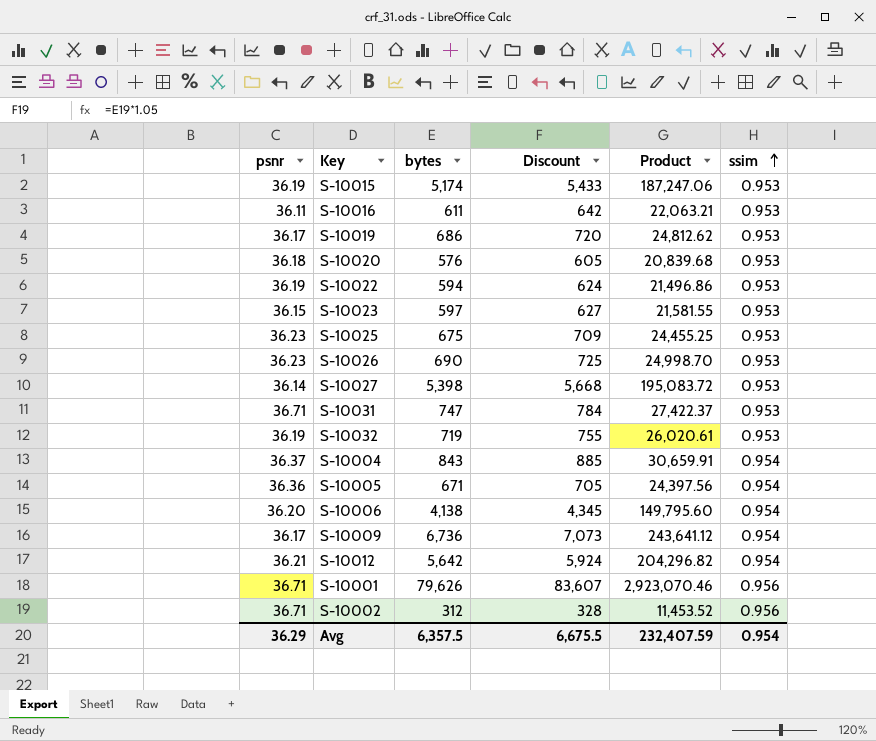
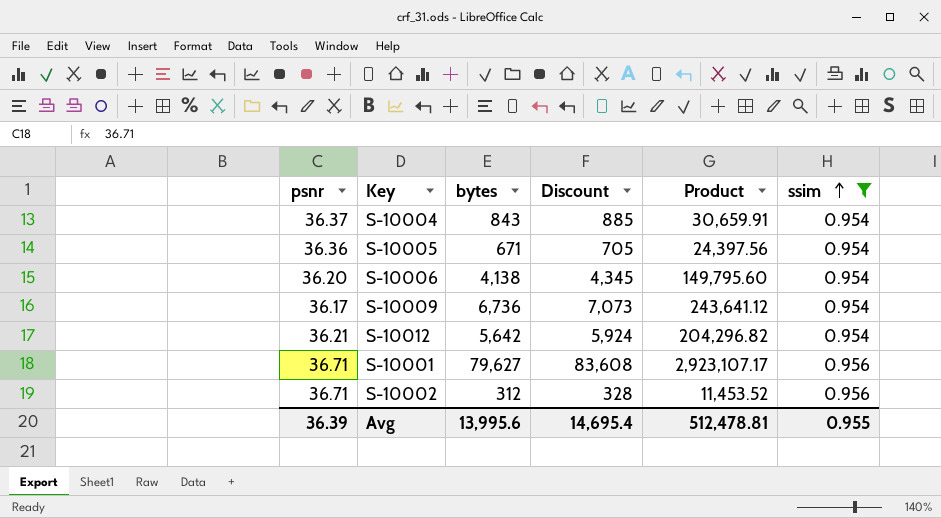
filter: none -> ssim != 0.953
S-10001 | bytes: 79,626 -> 79,627
S-10001 | Discount: 83,607 -> 83,608
S-10001 | Product: 2,923,070.46 -> 2,923,107.17
Avg | psnr: 36.29 -> 36.39
Avg | bytes: 6,357.5 -> 13,995.6
Avg | Discount: 6,675.5 -> 14,695.4
Avg | Product: 232,407.59 -> 512,478.81
Avg | ssim: 0.954 -> 0.955

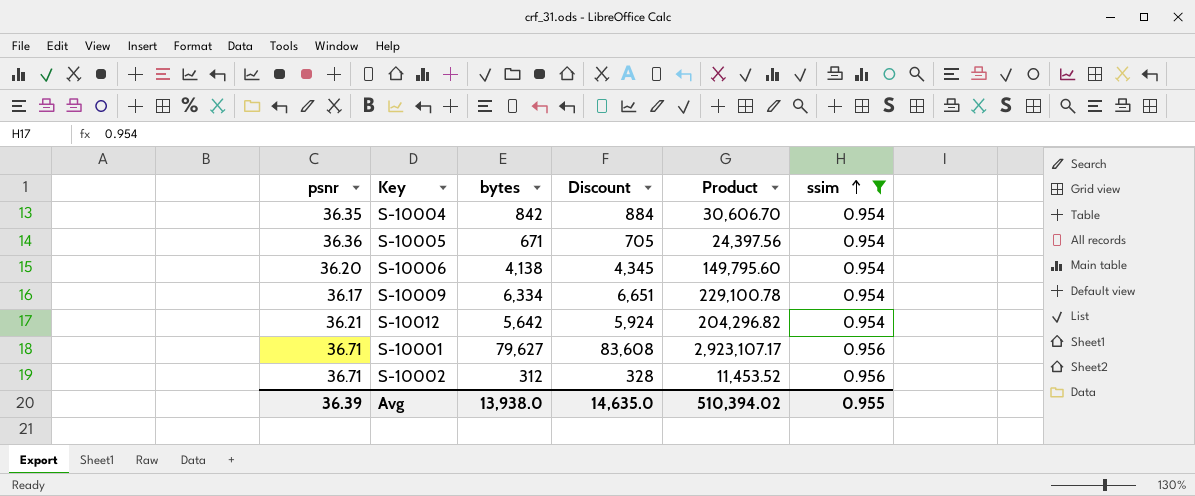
S-10004 | psnr: 36.37 -> 36.35
S-10004 | bytes: 843 -> 842
S-10004 | Discount: 885 -> 884
S-10004 | Product: 30,659.91 -> 30,606.70
S-10009 | bytes: 6,736 -> 6,334
S-10009 | Discount: 7,073 -> 6,651
S-10009 | Product: 243,641.12 -> 229,100.78
Avg | bytes: 13,995.6 -> 13,938.0
Avg | Discount: 14,695.4 -> 14,635.0
Avg | Product: 512,478.81 -> 510,394.02

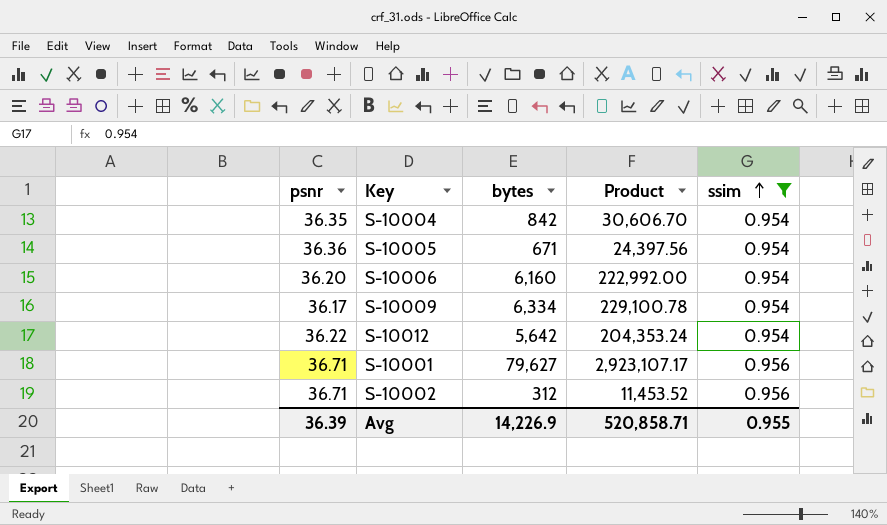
column Discount | formula: [bytes] * 1.05 -> none
S-10006 | bytes: 4,138 -> 6,160
S-10006 | Product: 149,795.60 -> 222,992.00
S-10012 | psnr: 36.21 -> 36.22
S-10012 | Product: 204,296.82 -> 204,353.24
Avg | bytes: 13,938.0 -> 14,226.9
Avg | Product: 510,394.02 -> 520,858.71

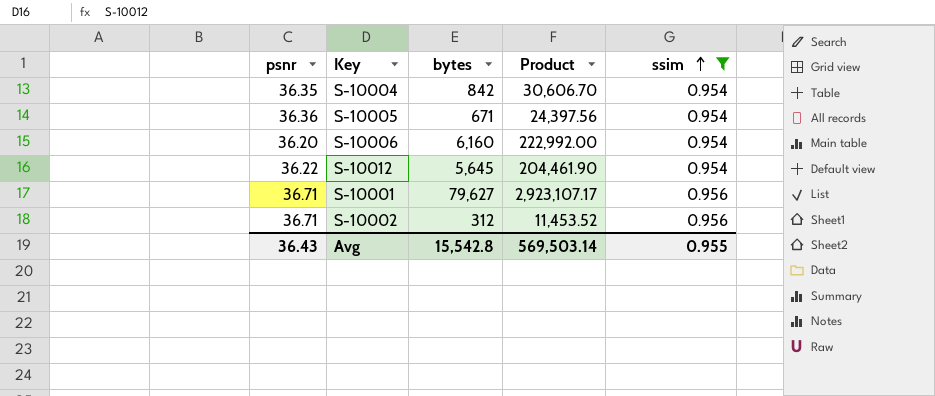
row S-10009: 36.17 | 6,334 | 229,100.78 | 0.954 -> none
S-10012 | bytes: 5,642 -> 5,645
S-10012 | Product: 204,353.24 -> 204,461.90
Avg | psnr: 36.39 -> 36.43
Avg | bytes: 14,226.9 -> 15,542.8
Avg | Product: 520,858.71 -> 569,503.14

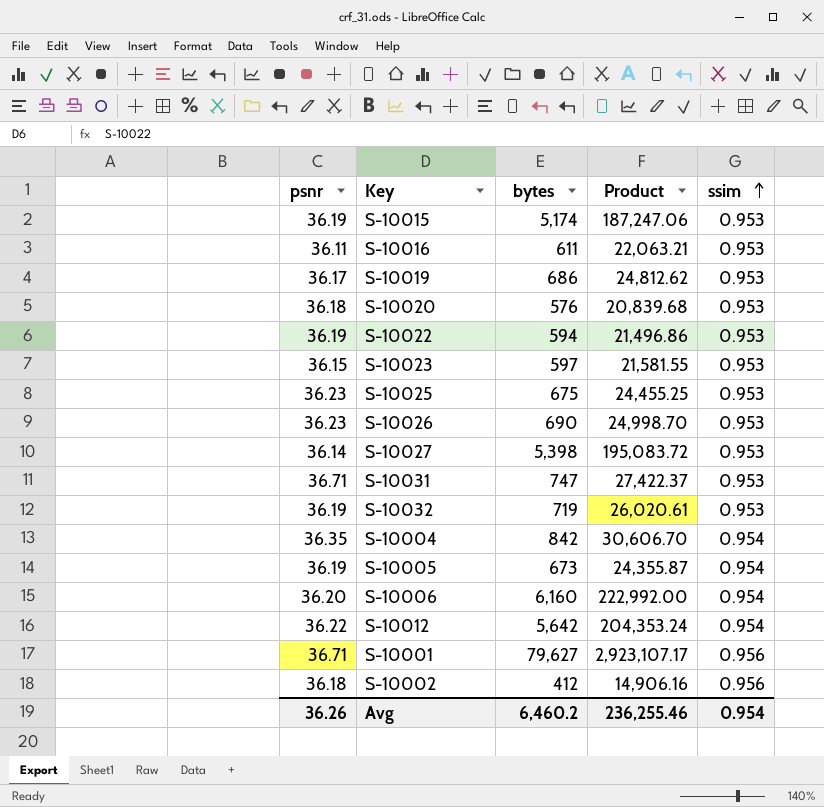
filter: ssim != 0.953 -> none
S-10005 | psnr: 36.36 -> 36.19
S-10005 | bytes: 671 -> 673
S-10005 | Product: 24,397.56 -> 24,355.87
S-10012 | bytes: 5,645 -> 5,642
S-10012 | Product: 204,461.90 -> 204,353.24
S-10002 | psnr: 36.71 -> 36.18
S-10002 | bytes: 312 -> 412
S-10002 | Product: 11,453.52 -> 14,906.16
Avg | psnr: 36.43 -> 36.26
Avg | bytes: 15,542.8 -> 6,460.2
Avg | Product: 569,503.14 -> 236,255.46
Avg | ssim: 0.955 -> 0.954

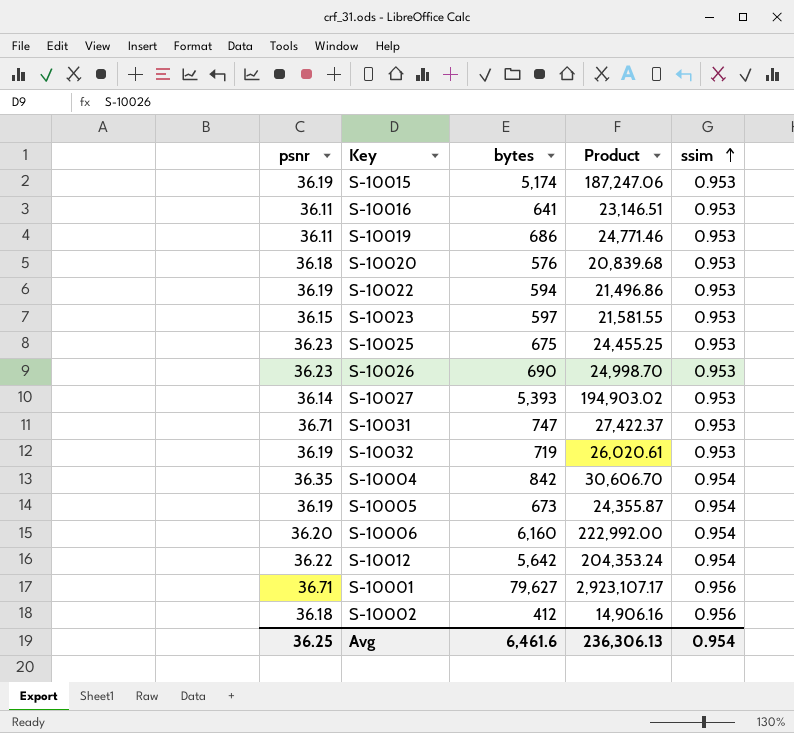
S-10016 | bytes: 611 -> 641
S-10016 | Product: 22,063.21 -> 23,146.51
S-10019 | psnr: 36.17 -> 36.11
S-10019 | Product: 24,812.62 -> 24,771.46
S-10027 | bytes: 5,398 -> 5,393
S-10027 | Product: 195,083.72 -> 194,903.02
Avg | psnr: 36.26 -> 36.25
Avg | bytes: 6,460.2 -> 6,461.6
Avg | Product: 236,255.46 -> 236,306.13

